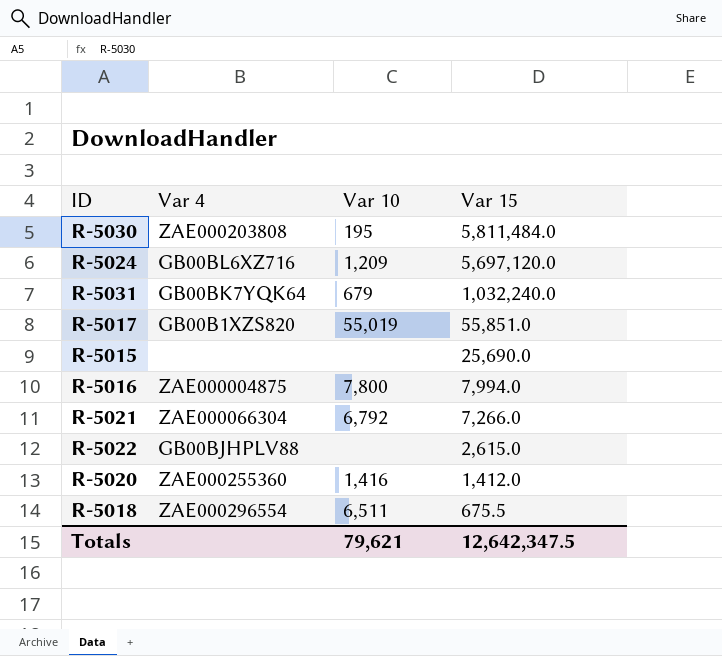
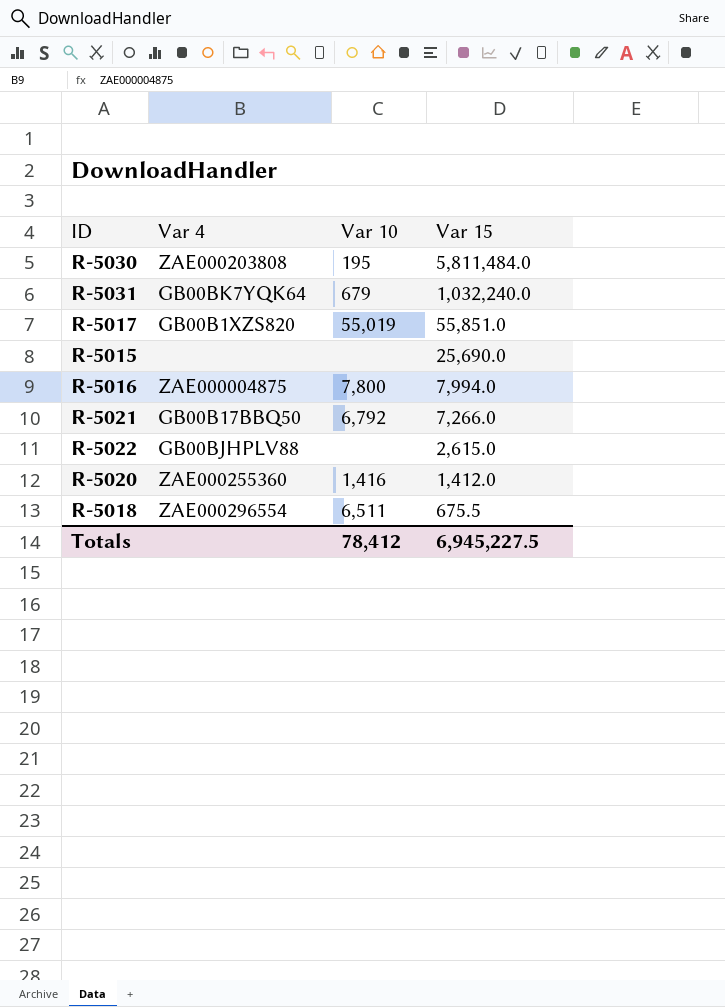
row R-5024: GB00BL6XZ716 | 1,209 | 5,697,120.0 -> none
R-5021 | Var 4: ZAE000066304 -> GB00B17BBQ50
Totals | Var 10: 79,621 -> 78,412
Totals | Var 15: 12,642,347.5 -> 6,945,227.5

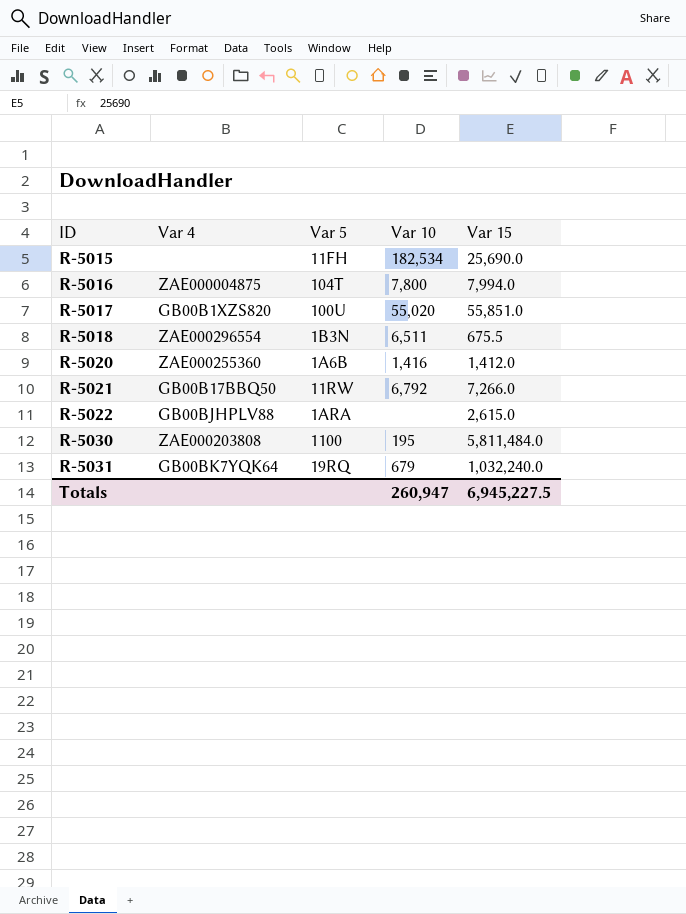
row order: Var 15 descending -> ID ascending
column Var 5 | position: none -> 3
R-5015 | Var 10: none -> 182,534
R-5017 | Var 10: 55,019 -> 55,020
Totals | Var 10: 78,412 -> 260,947

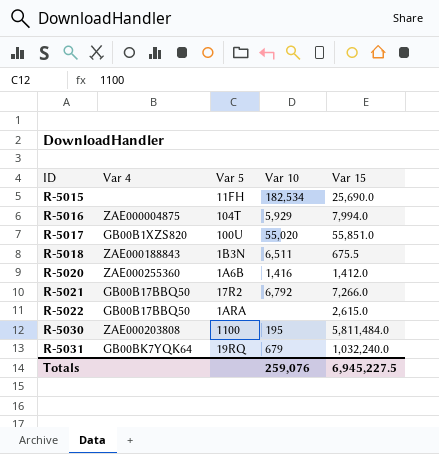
R-5016 | Var 10: 7,800 -> 5,929
R-5018 | Var 4: ZAE000296554 -> ZAE000188843
R-5021 | Var 5: 11RW -> 17R2
R-5022 | Var 4: GB00BJHPLV88 -> GB00B17BBQ50
Totals | Var 10: 260,947 -> 259,076

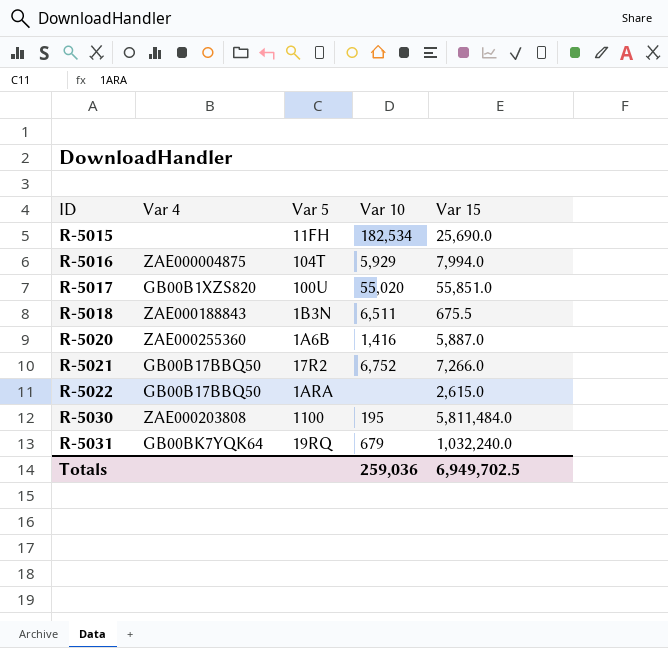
R-5020 | Var 15: 1,412.0 -> 5,887.0
R-5021 | Var 10: 6,792 -> 6,752
Totals | Var 10: 259,076 -> 259,036
Totals | Var 15: 6,945,227.5 -> 6,949,702.5

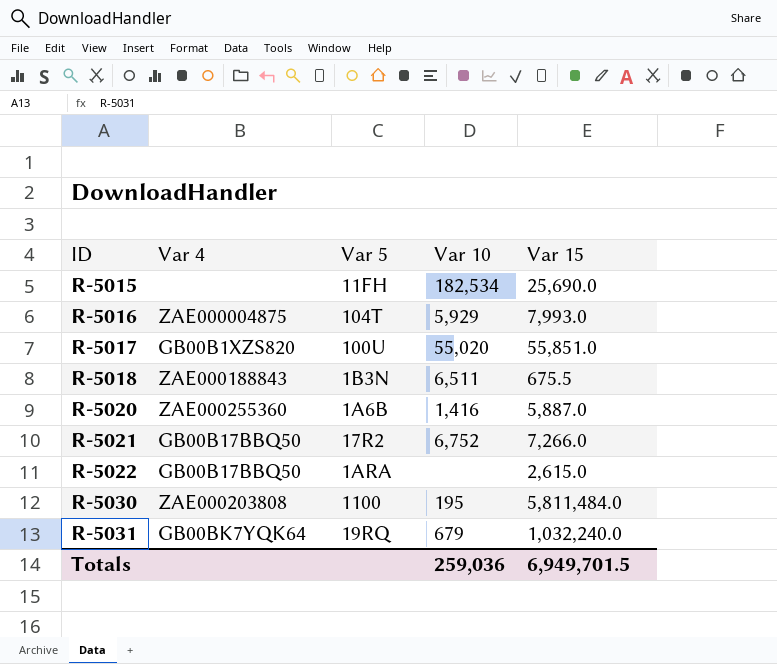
R-5016 | Var 15: 7,994.0 -> 7,993.0
Totals | Var 15: 6,949,702.5 -> 6,949,701.5

